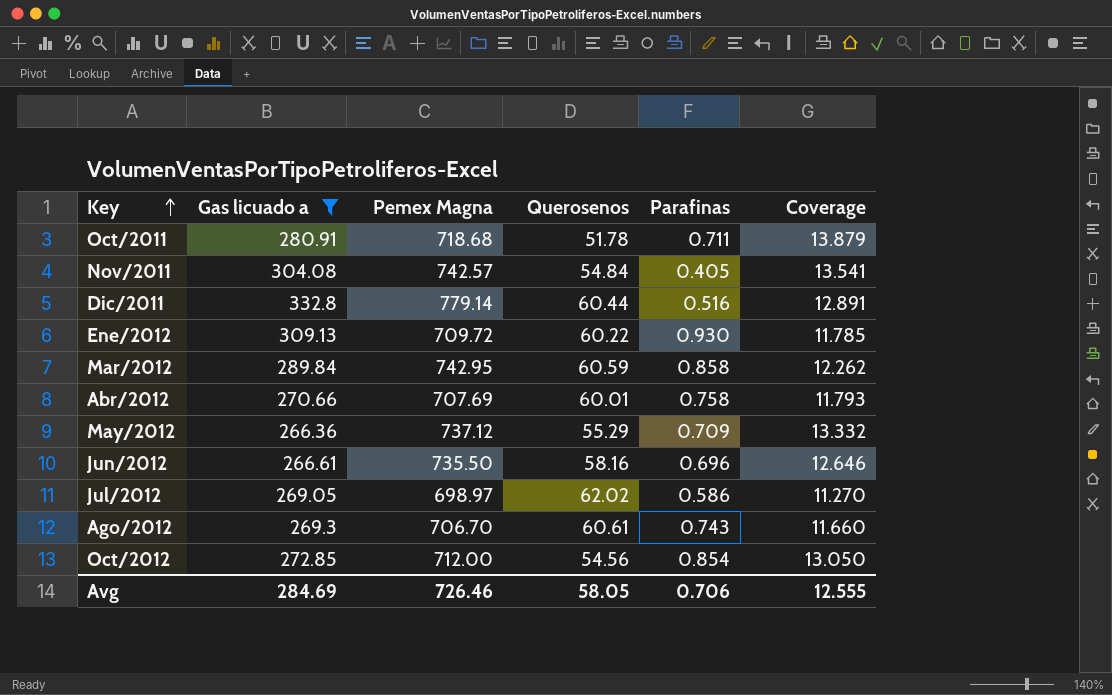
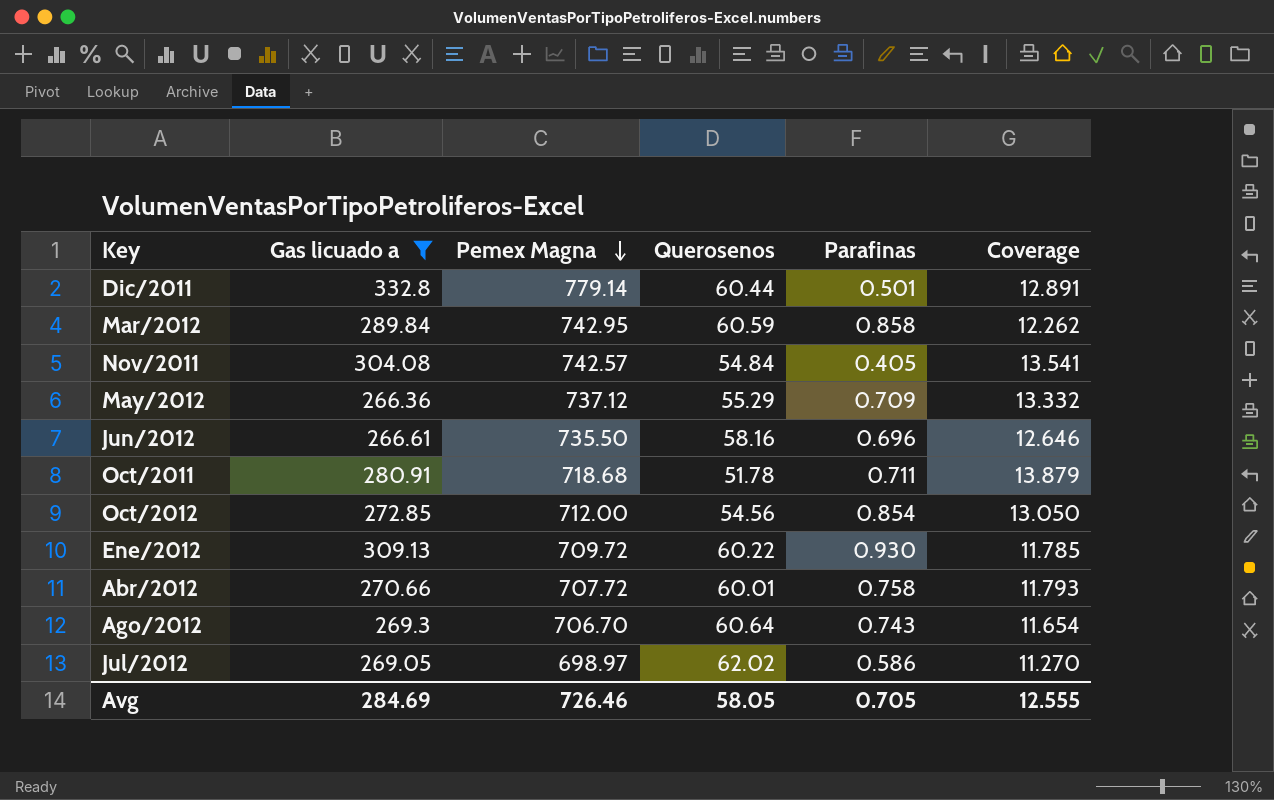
row order: Key ascending -> Pemex Magna descending
Dic/2011 | Parafinas: 0.516 -> 0.501
Abr/2012 | Pemex Magna: 707.69 -> 707.72
Ago/2012 | Querosenos: 60.61 -> 60.64
Ago/2012 | Coverage: 11.660 -> 11.654
Avg | Parafinas: 0.706 -> 0.705

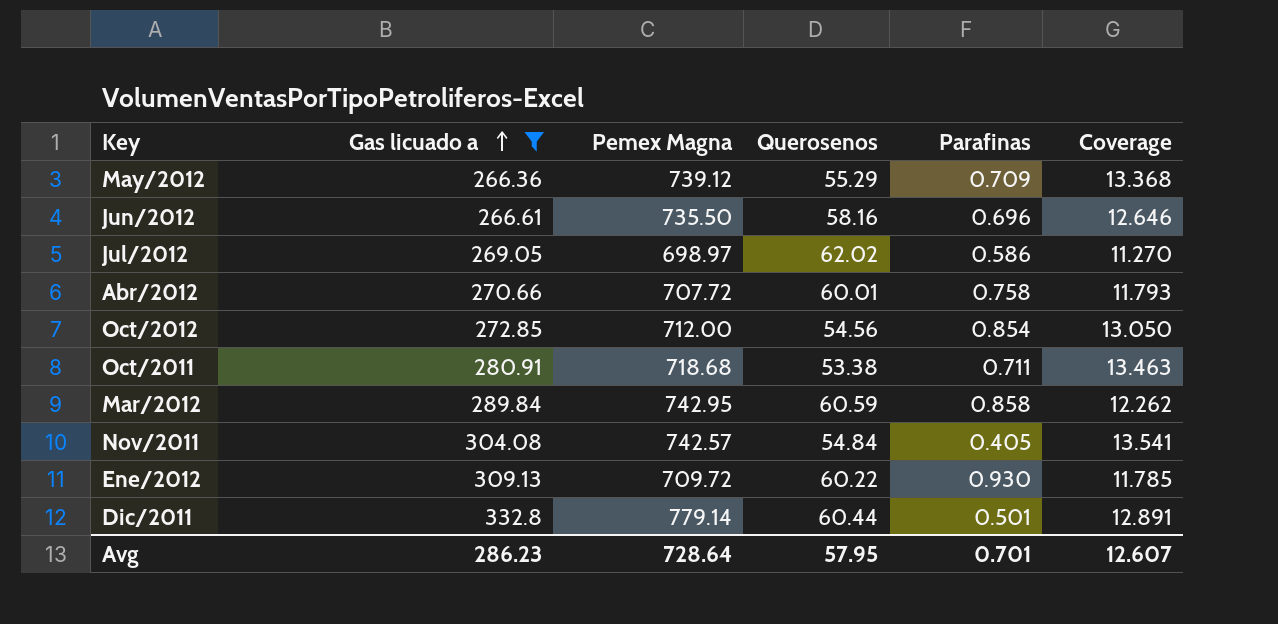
row order: Pemex Magna descending -> Gas licuado a ascending
row Ago/2012: 269.3 | 706.70 | 60.64 | 0.743 | 11.654 -> none
May/2012 | Pemex Magna: 737.12 -> 739.12
May/2012 | Coverage: 13.332 -> 13.368
Oct/2011 | Querosenos: 51.78 -> 53.38
Oct/2011 | Coverage: 13.879 -> 13.463
Avg | Gas licuado a: 284.69 -> 286.23
Avg | Pemex Magna: 726.46 -> 728.64
Avg | Querosenos: 58.05 -> 57.95
Avg | Parafinas: 0.705 -> 0.701
Avg | Coverage: 12.555 -> 12.607

